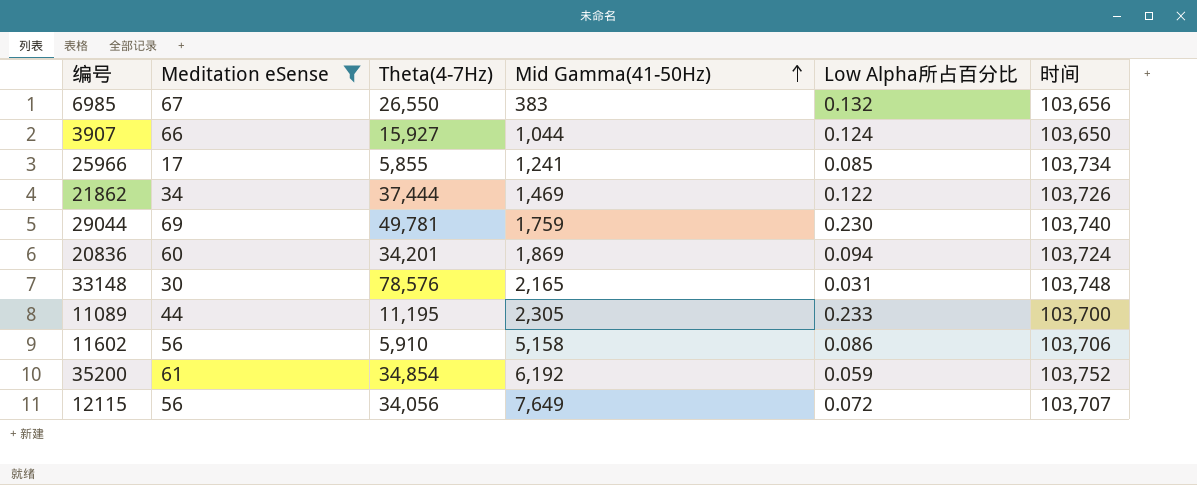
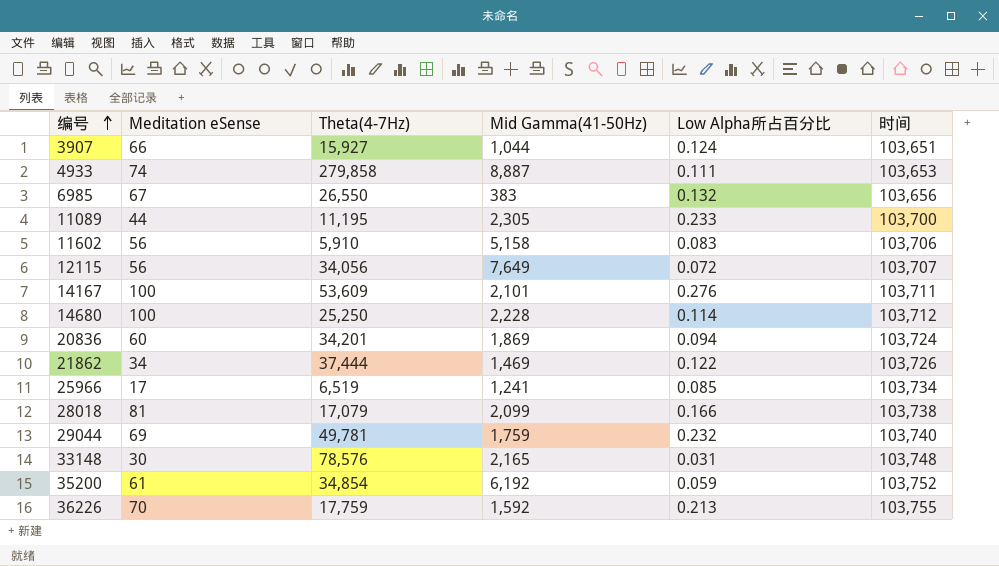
filter: Meditation eSense <= 69 -> none
row order: Mid Gamma(41-50Hz) ascending -> 编号 ascending
3907 | 时间: 103,650 -> 103,651
11602 | Low Alpha所占百分比: 0.086 -> 0.083
25966 | Theta(4-7Hz): 5,855 -> 6,519
29044 | Low Alpha所占百分比: 0.230 -> 0.232

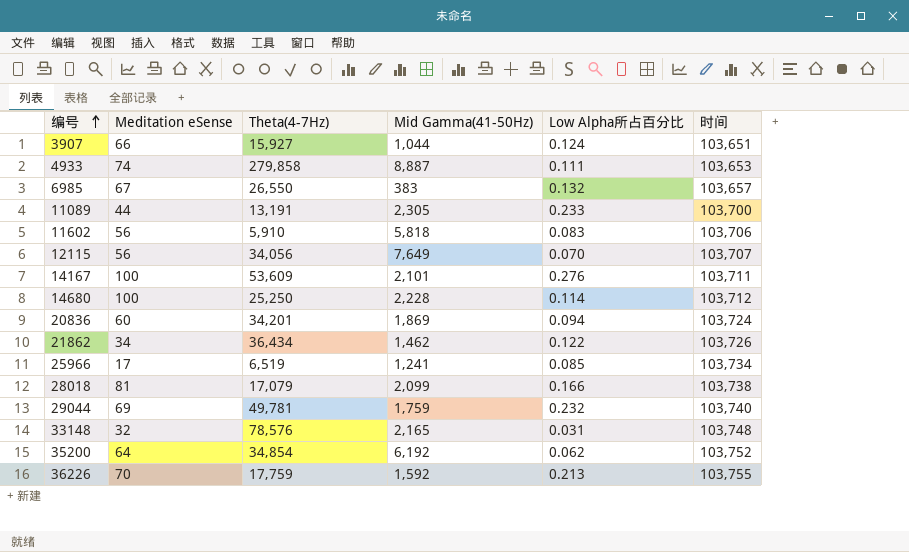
6985 | 时间: 103,656 -> 103,657
11089 | Theta(4-7Hz): 11,195 -> 13,191
11602 | Mid Gamma(41-50Hz): 5,158 -> 5,818
12115 | Low Alpha所占百分比: 0.072 -> 0.070
21862 | Theta(4-7Hz): 37,444 -> 36,434
21862 | Mid Gamma(41-50Hz): 1,469 -> 1,462
33148 | Meditation eSense: 30 -> 32
35200 | Meditation eSense: 61 -> 64
35200 | Low Alpha所占百分比: 0.059 -> 0.062

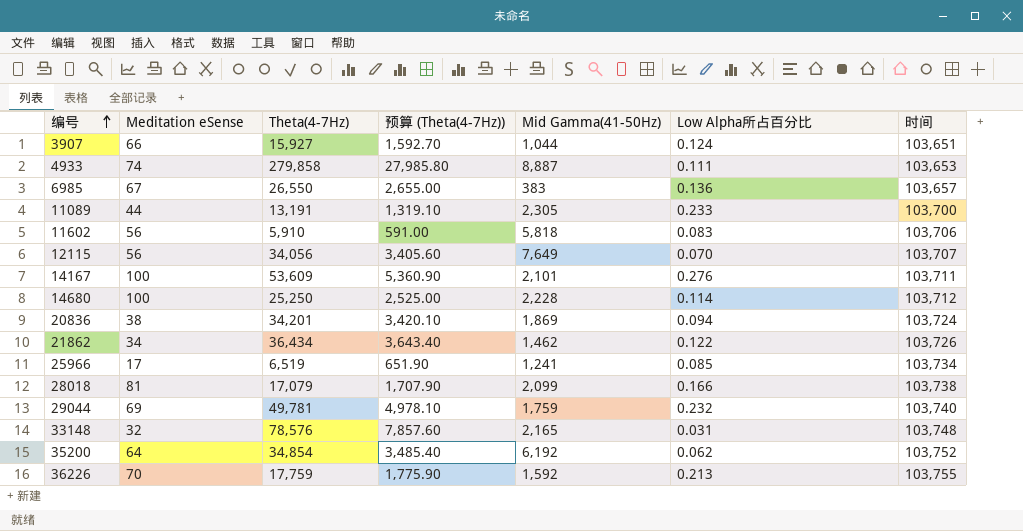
column 预算 (Theta(4-7Hz)) | formula: none -> [Theta(4-7Hz)] * 0.1
6985 | Low Alpha所占百分比: 0.132 -> 0.136
20836 | Meditation eSense: 60 -> 38

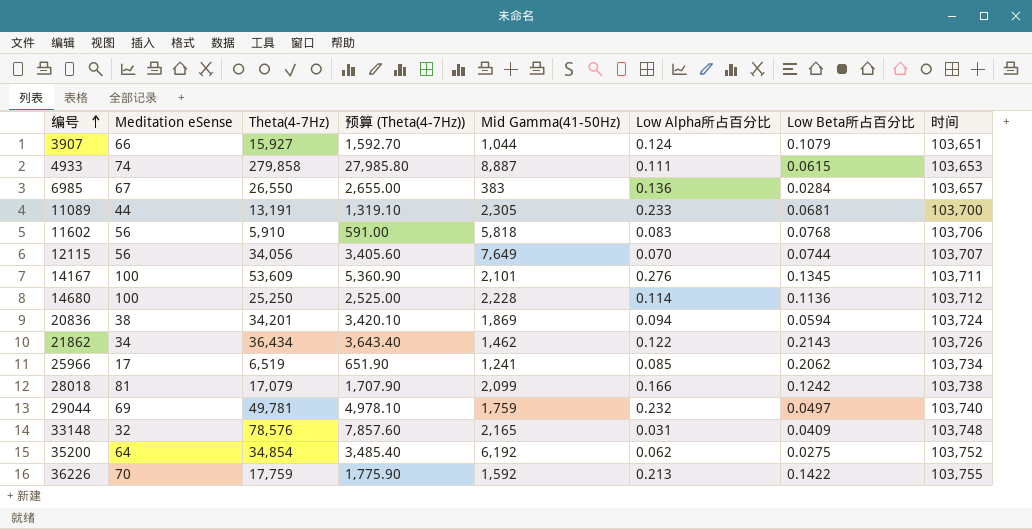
column Low Beta所占百分比 | position: none -> 7

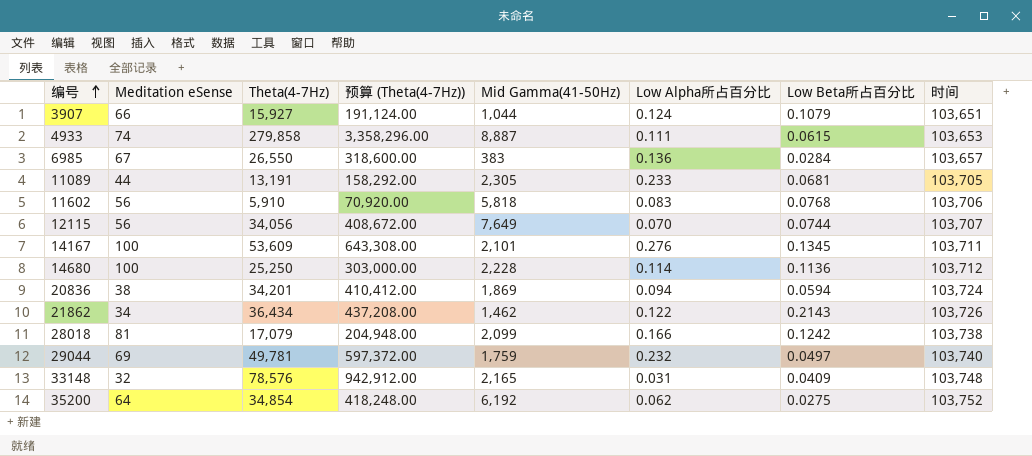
column 预算 (Theta(4-7Hz)) | formula: [Theta(4-7Hz)] * 0.1 -> [Theta(4-7Hz)] * 12
row 25966: 17 | 6,519 | 651.90 | 1,241 | 0.085 | 0.2062 | 103,734 -> none
row 36226: 70 | 17,759 | 1,775.90 | 1,592 | 0.213 | 0.1422 | 103,755 -> none
11089 | 时间: 103,700 -> 103,705

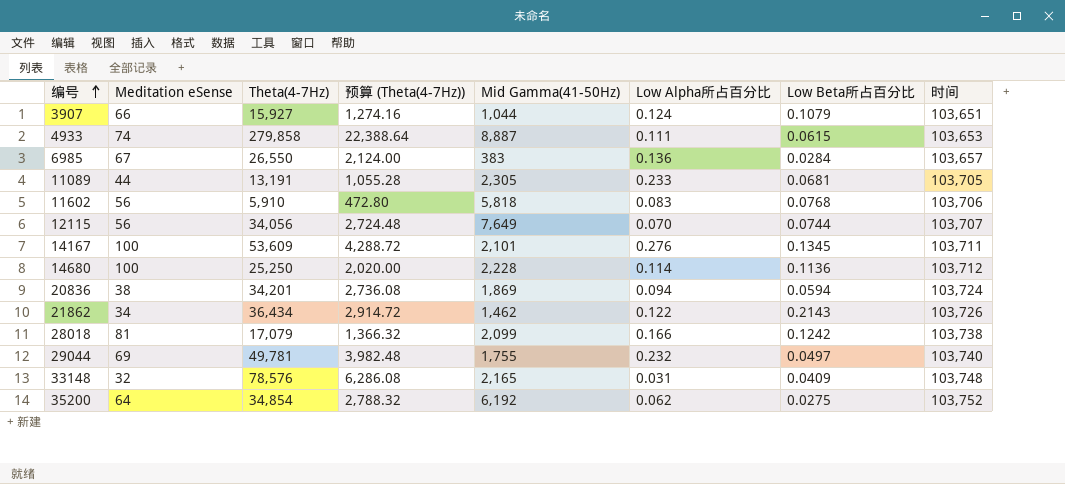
column 预算 (Theta(4-7Hz)) | formula: [Theta(4-7Hz)] * 12 -> [Theta(4-7Hz)] * 0.08
29044 | Mid Gamma(41-50Hz): 1,759 -> 1,755

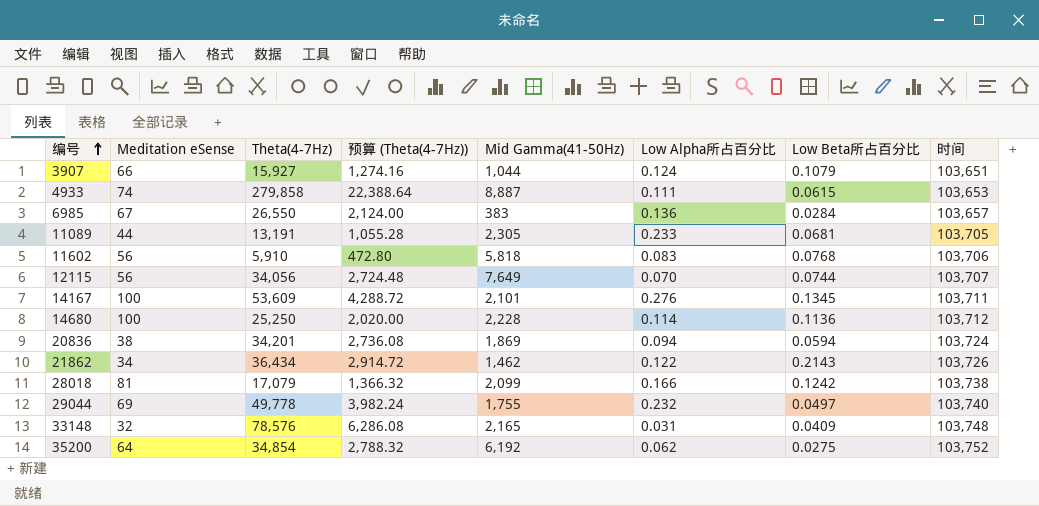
29044 | Theta(4-7Hz): 49,781 -> 49,778
29044 | 预算 (Theta(4-7Hz)): 3,982.48 -> 3,982.24

